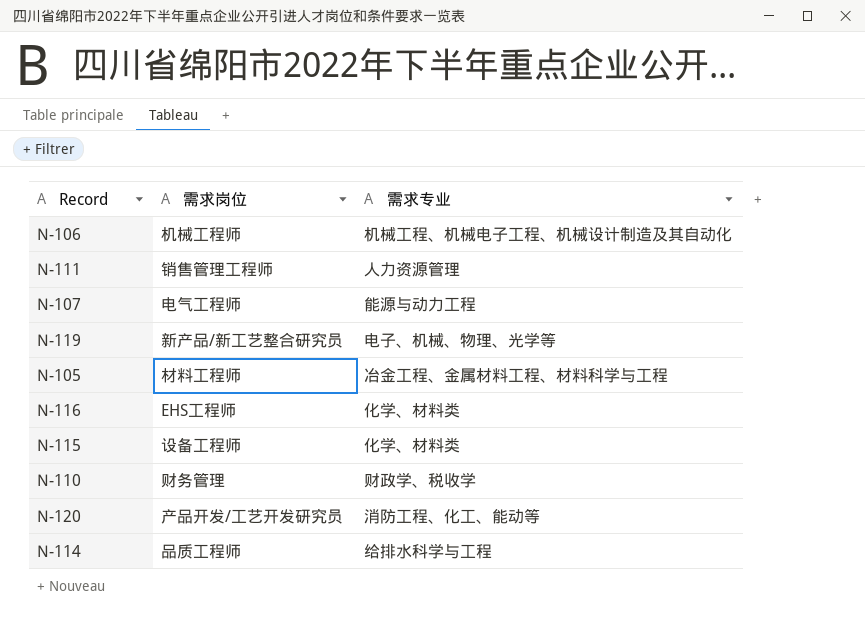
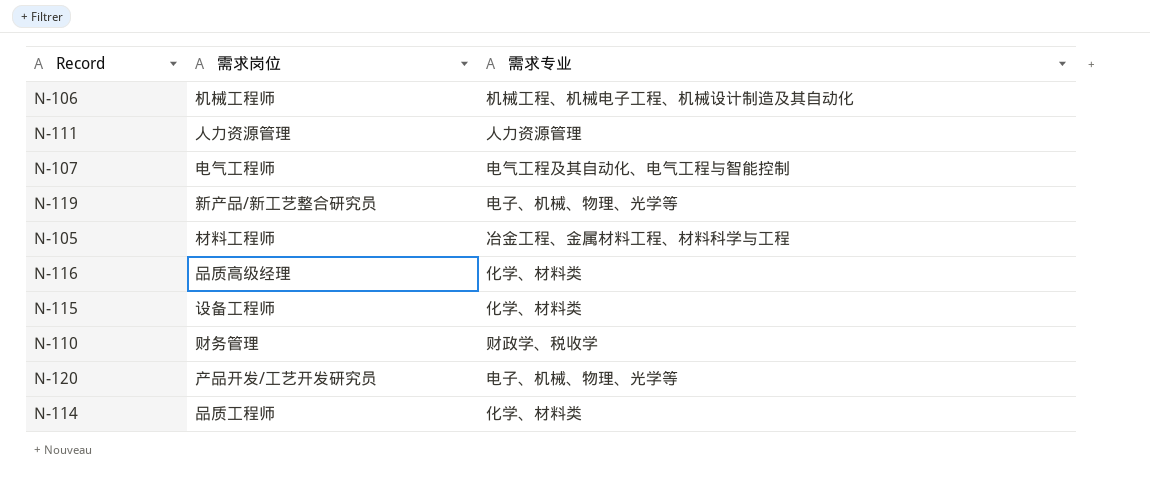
N-111 | 需求岗位: 销售管理工程师 -> 人力资源管理
N-107 | 需求专业: 能源与动力工程 -> 电气工程及其自动化、电气工程与智能控制
N-116 | 需求岗位: EHS工程师 -> 品质高级经理
N-120 | 需求专业: 消防工程、化工、能动等 -> 电子、机械、物理、光学等
N-114 | 需求专业: 给排水科学与工程 -> 化学、材料类

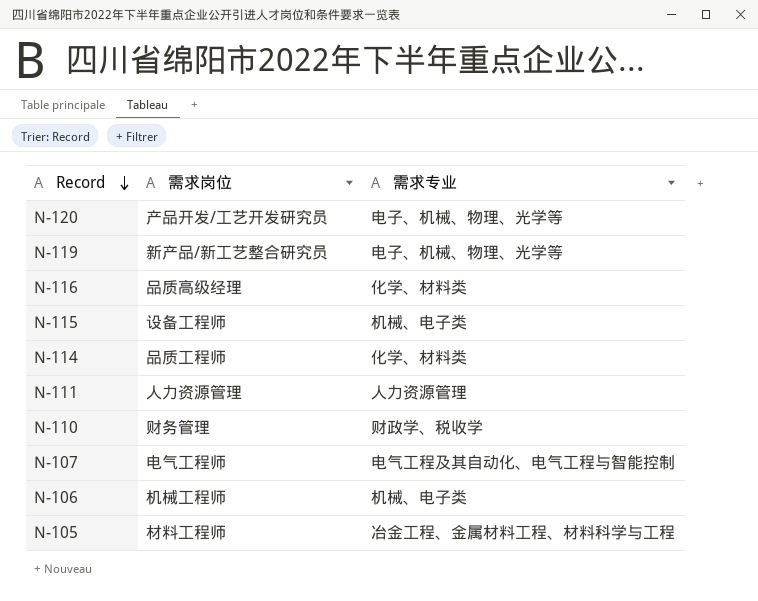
row order: none -> Record descending
N-115 | 需求专业: 化学、材料类 -> 机械、电子类
N-106 | 需求专业: 机械工程、机械电子工程、机械设计制造及其自动化 -> 机械、电子类

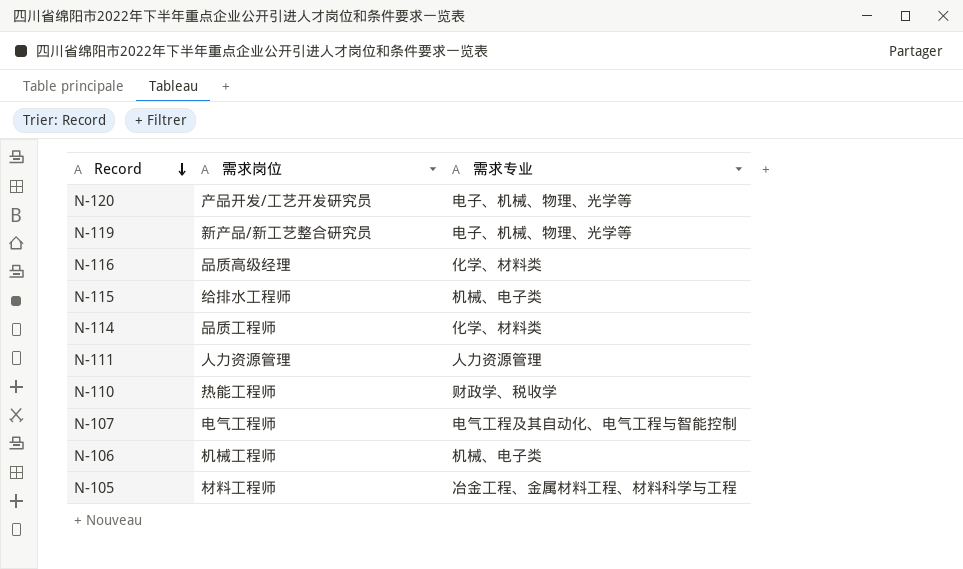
N-115 | 需求岗位: 设备工程师 -> 给排水工程师
N-110 | 需求岗位: 财务管理 -> 热能工程师

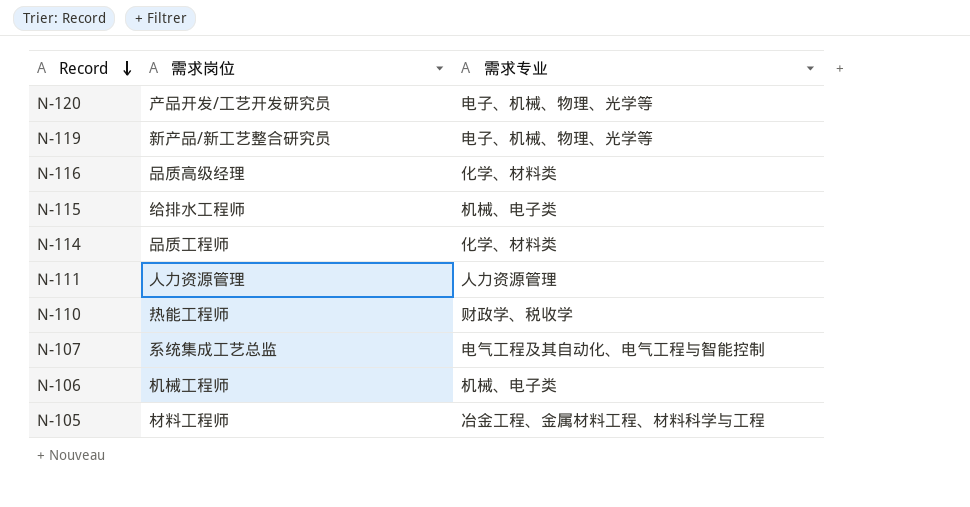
N-107 | 需求岗位: 电气工程师 -> 系统集成工艺总监

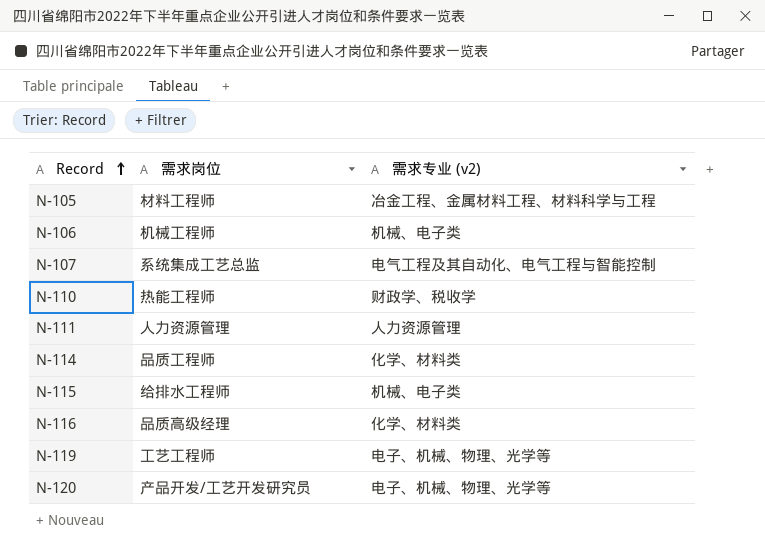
row order: Record descending -> Record ascending
column name: 需求专业 -> 需求专业 (v2)
N-119 | 需求岗位: 新产品/新工艺整合研究员 -> 工艺工程师

